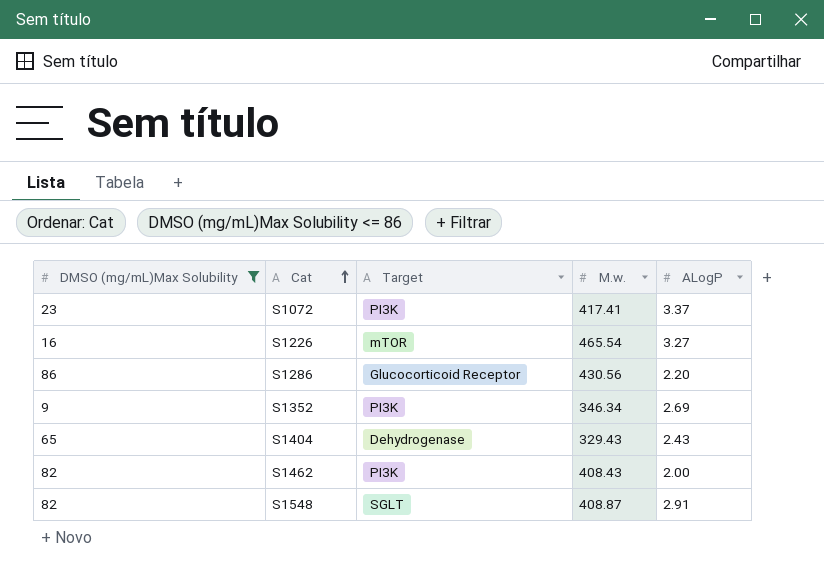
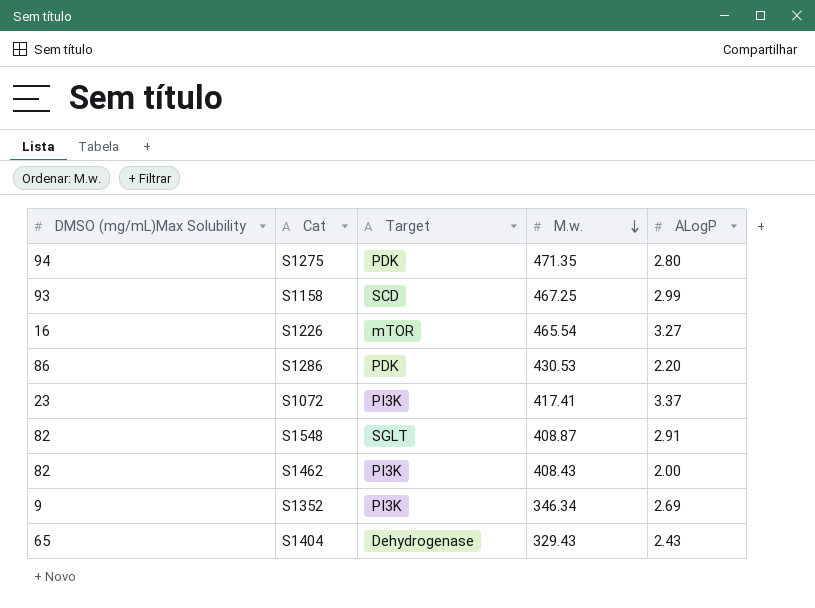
filter: DMSO (mg/mL)Max Solubility <= 86 -> none
row order: Cat ascending -> M.w. descending
S1286 | Target: Glucocorticoid Receptor -> PDK
S1286 | M.w.: 430.56 -> 430.53

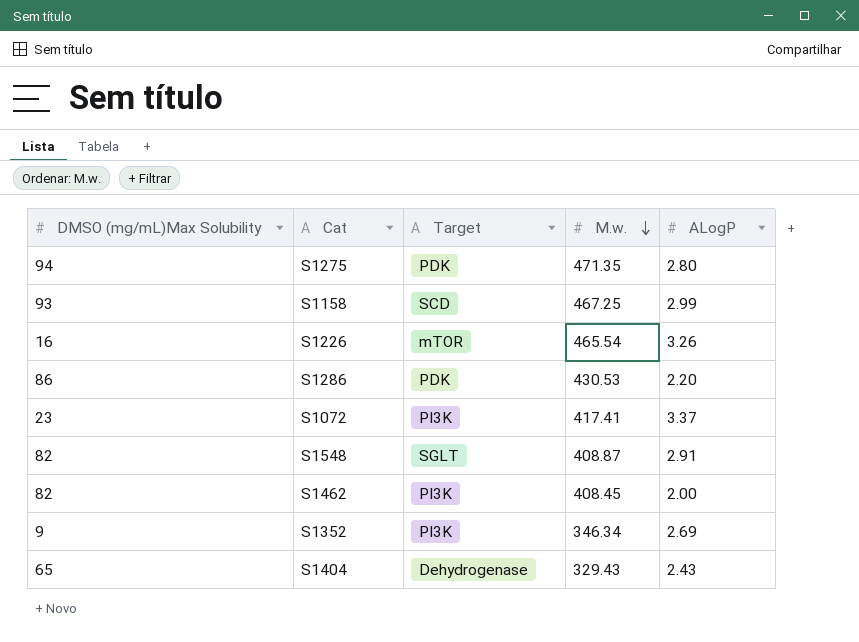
S1226 | ALogP: 3.27 -> 3.26
S1462 | M.w.: 408.43 -> 408.45

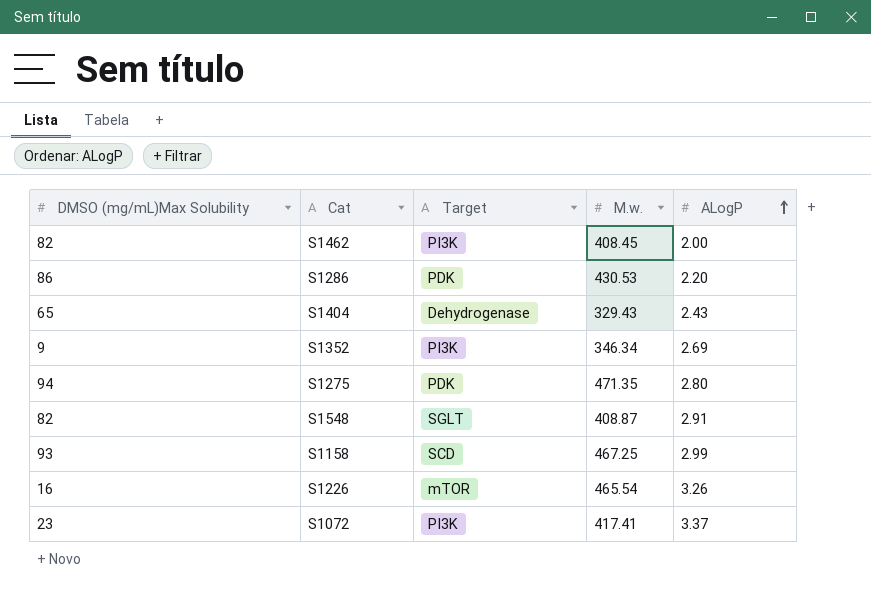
row order: M.w. descending -> ALogP ascending

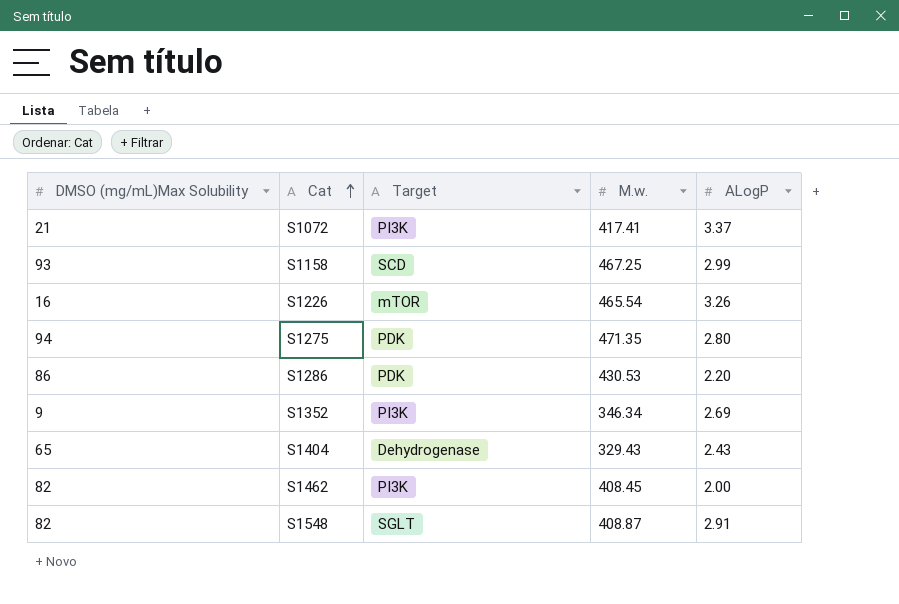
row order: ALogP ascending -> Cat ascending
S1072 | DMSO (mg/mL)Max Solubility: 23 -> 21

